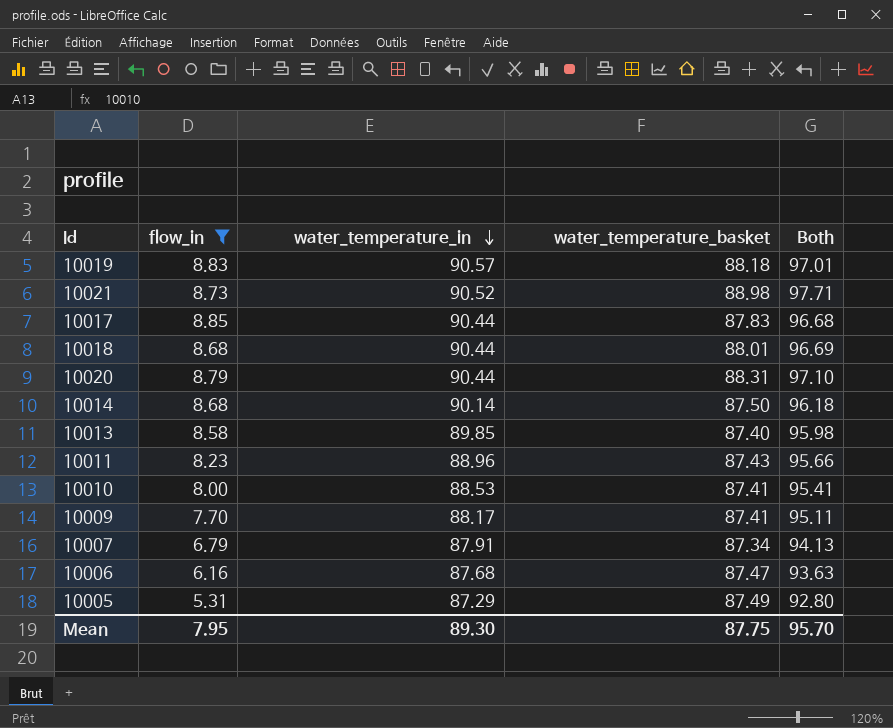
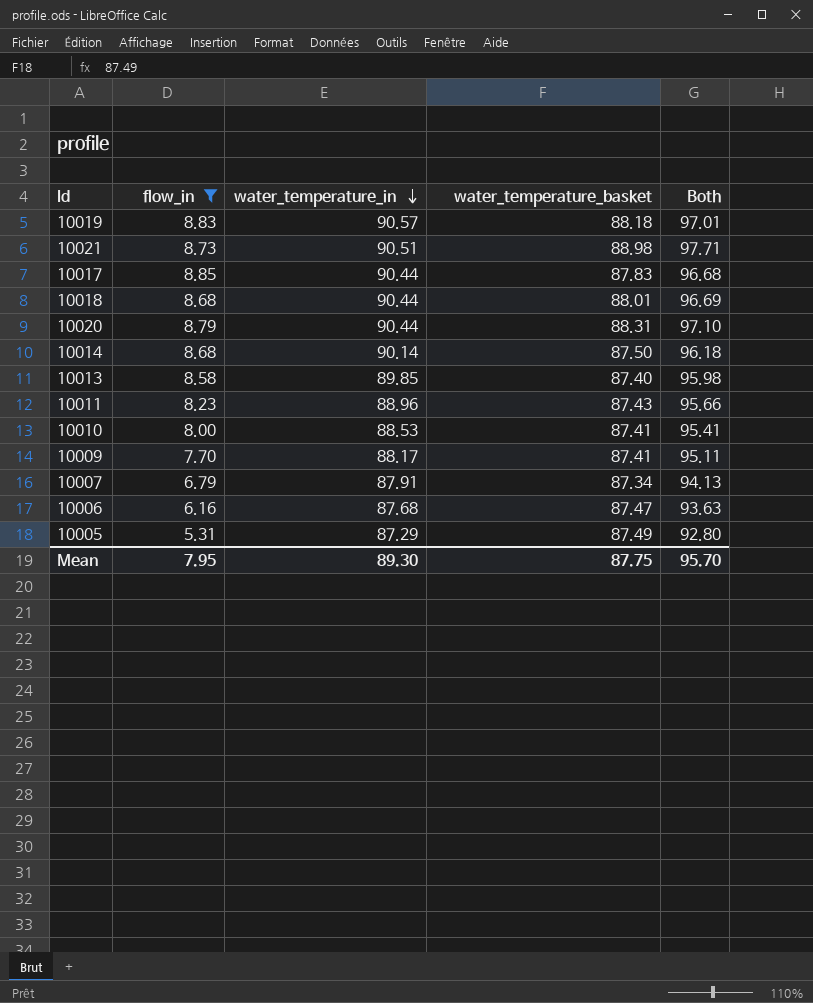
10021 | water_temperature_in: 90.52 -> 90.51

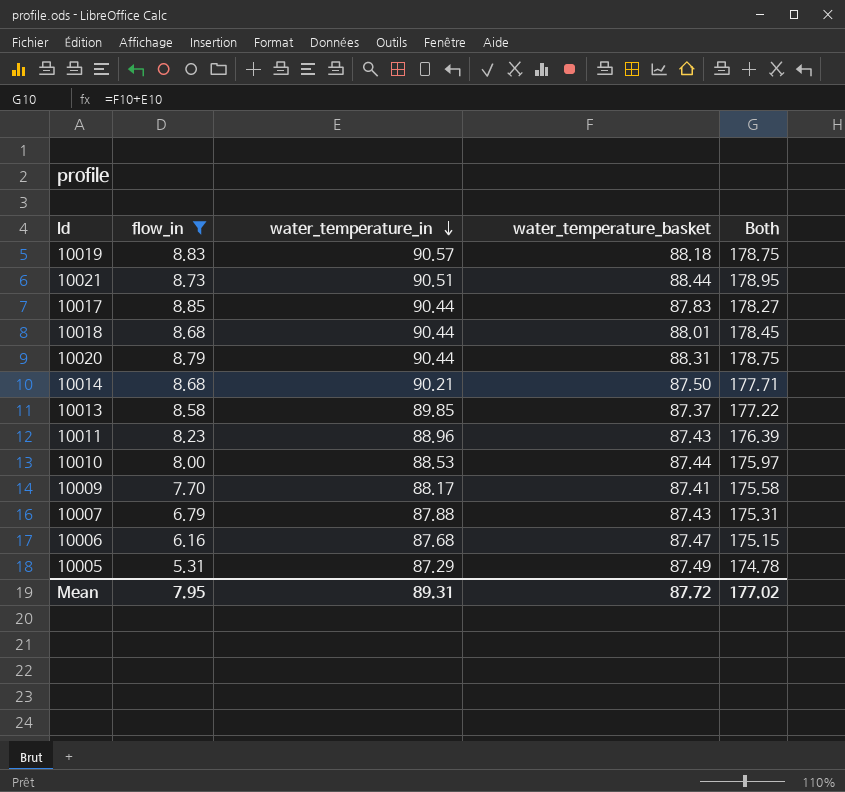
column Both | formula: [flow_in] + [water_temperature_basket] -> [water_temperature_in] + [water_temperature_basket]
10021 | water_temperature_basket: 88.98 -> 88.44
10014 | water_temperature_in: 90.14 -> 90.21
10013 | water_temperature_basket: 87.40 -> 87.37
10010 | water_temperature_basket: 87.41 -> 87.44
10007 | water_temperature_in: 87.91 -> 87.88
10007 | water_temperature_basket: 87.34 -> 87.43
Mean | water_temperature_in: 89.30 -> 89.31
Mean | water_temperature_basket: 87.75 -> 87.72
Mean | Both: 95.70 -> 177.02

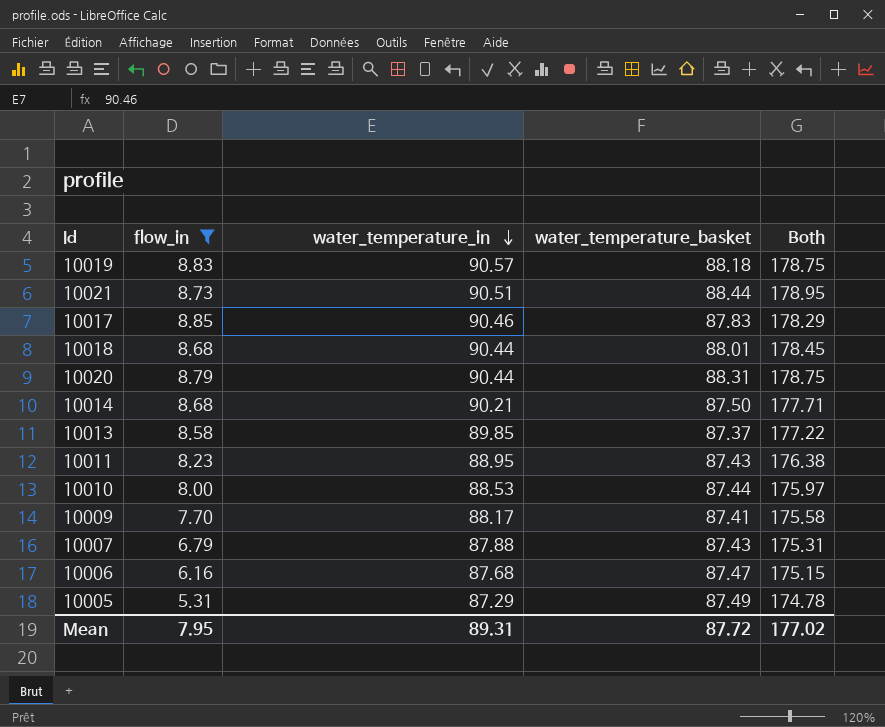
10017 | water_temperature_in: 90.44 -> 90.46
10017 | Both: 178.27 -> 178.29
10011 | water_temperature_in: 88.96 -> 88.95
10011 | Both: 176.39 -> 176.38

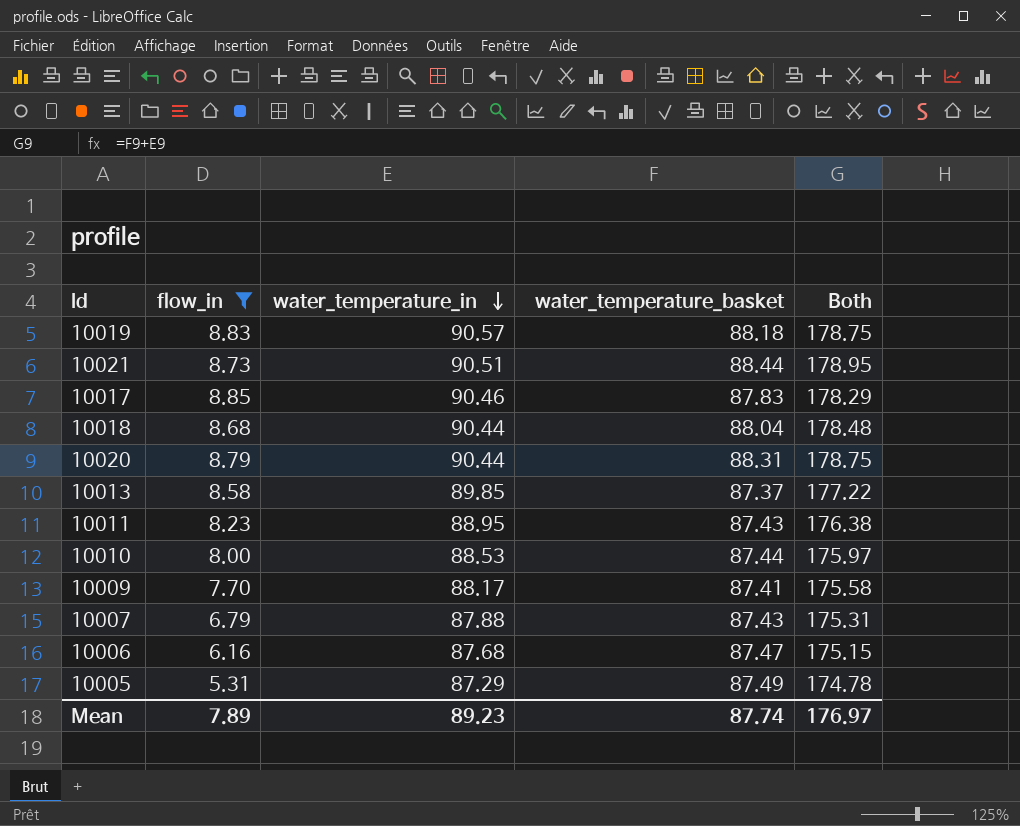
row 10014: 8.68 | 90.21 | 87.50 | 177.71 -> none
10018 | water_temperature_basket: 88.01 -> 88.04
10018 | Both: 178.45 -> 178.48
Mean | flow_in: 7.95 -> 7.89
Mean | water_temperature_in: 89.31 -> 89.23
Mean | water_temperature_basket: 87.72 -> 87.74
Mean | Both: 177.02 -> 176.97

